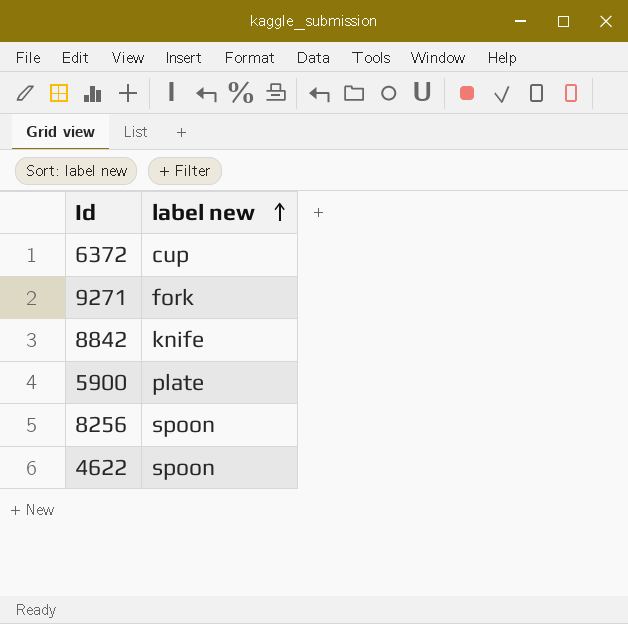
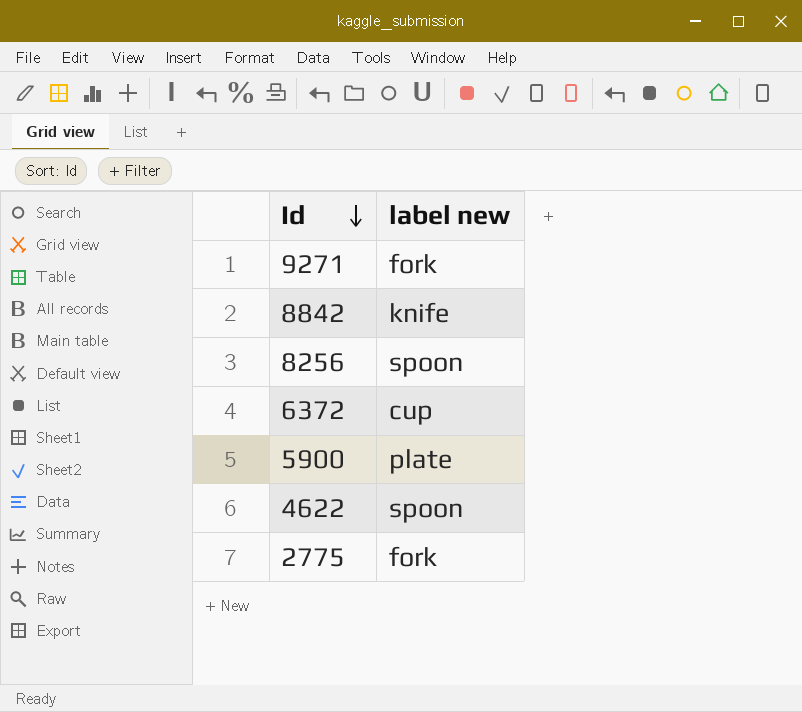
row order: label new ascending -> Id descending
row 2775: none -> fork

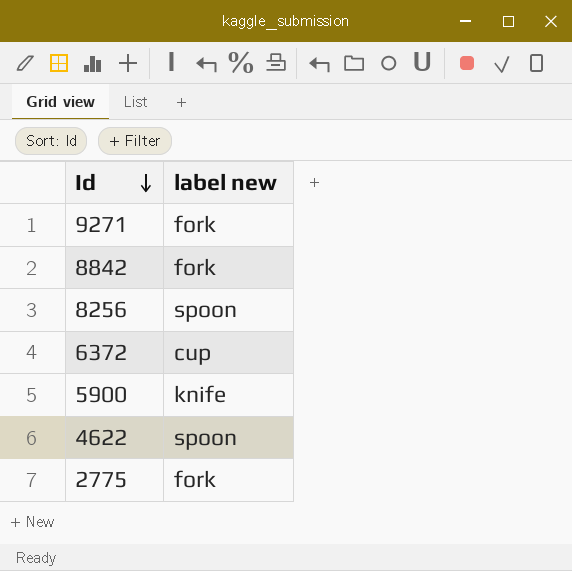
8842 | label new: knife -> fork
5900 | label new: plate -> knife

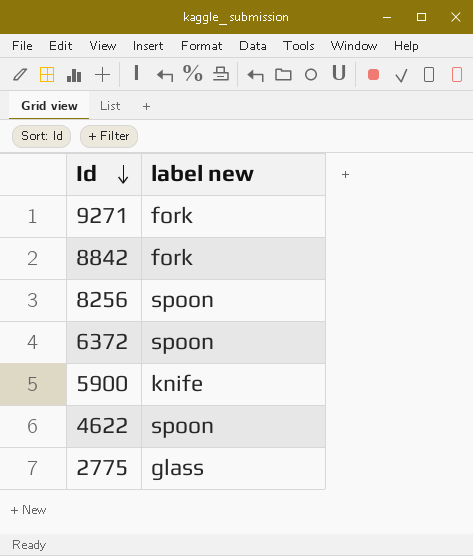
6372 | label new: cup -> spoon
2775 | label new: fork -> glass

